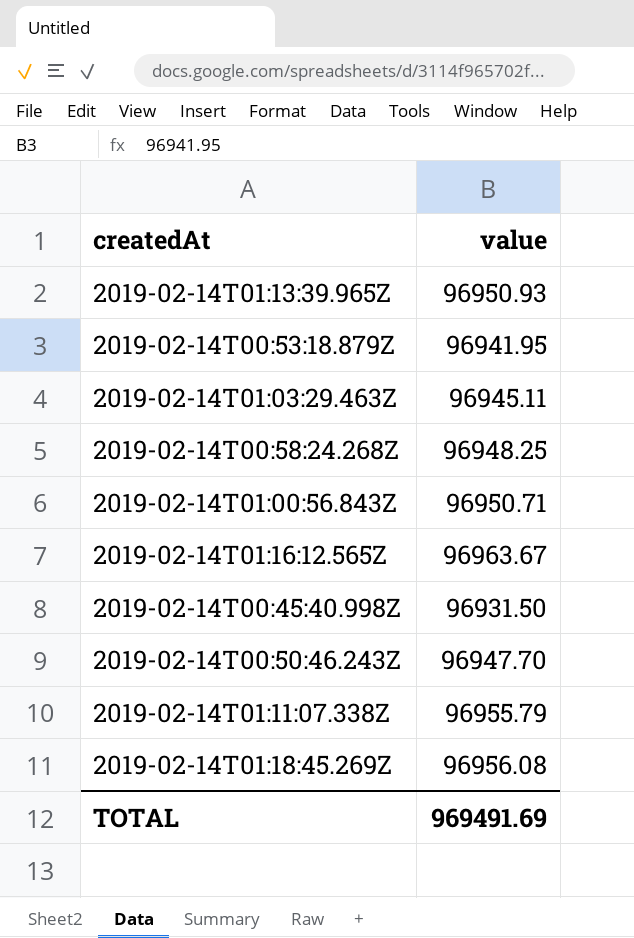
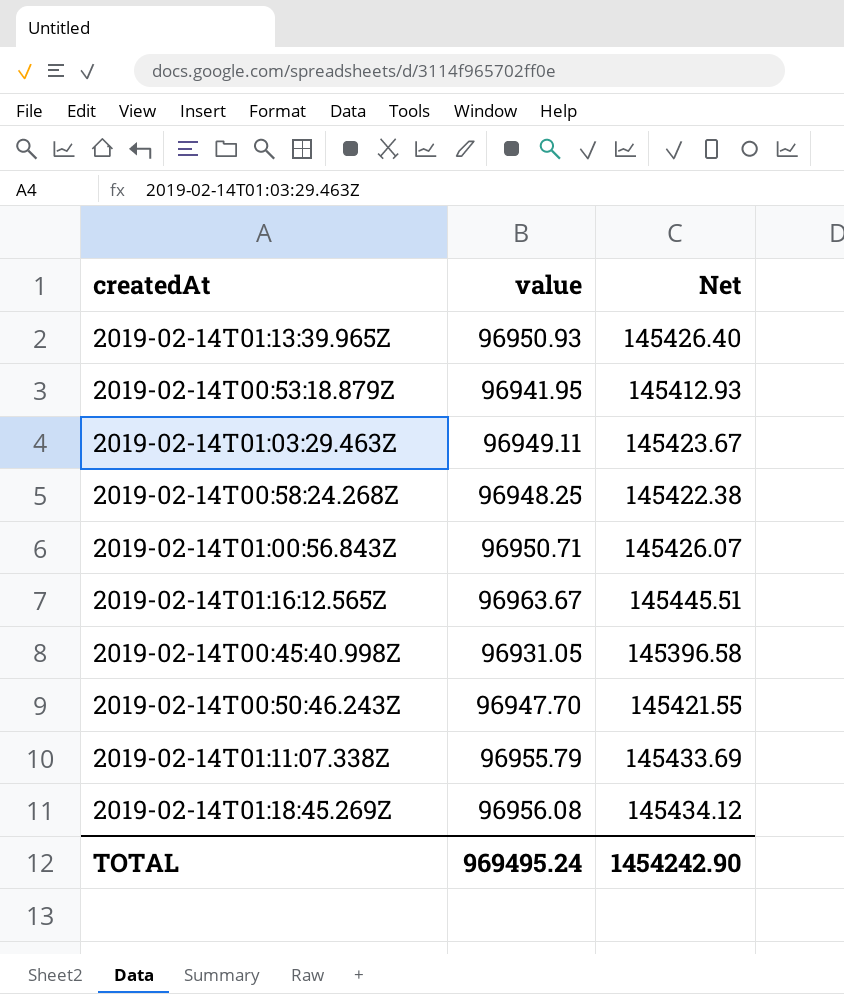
column Net | formula: none -> [value] * 1.5
2019-02-14T01:03:29.463Z | value: 96945.11 -> 96949.11
2019-02-14T00:45:40.998Z | value: 96931.50 -> 96931.05
TOTAL | value: 969491.69 -> 969495.24

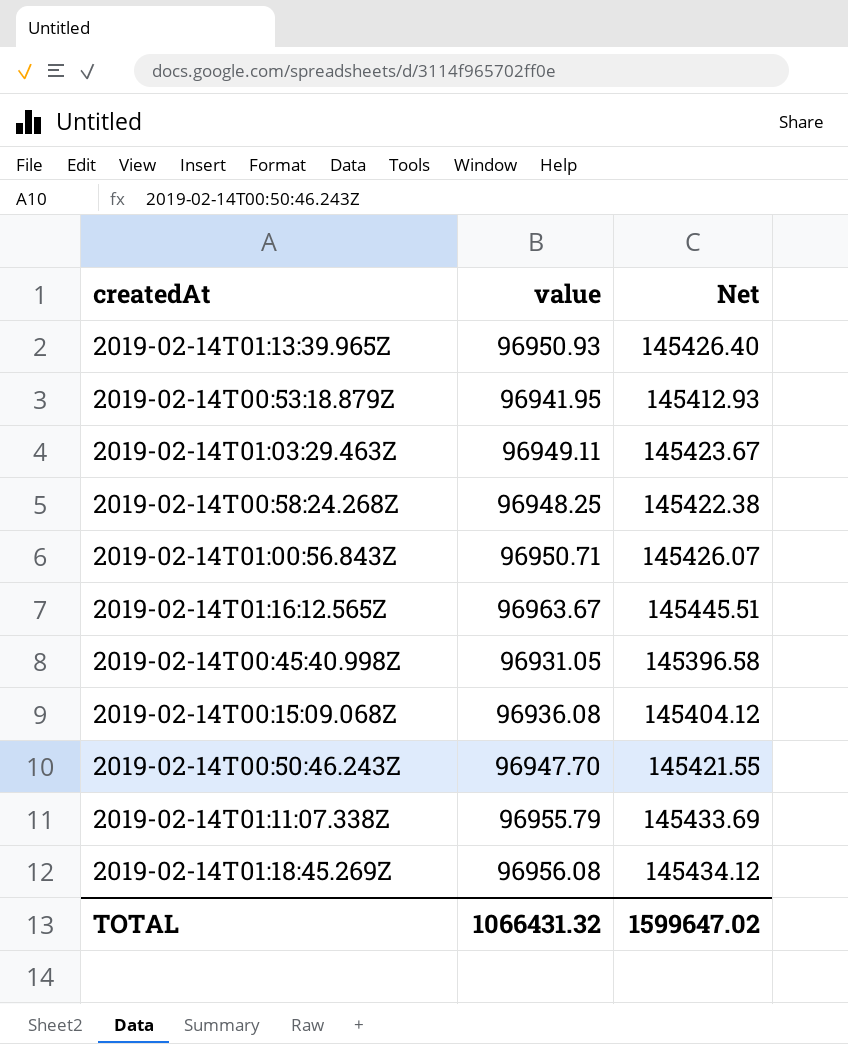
row 2019-02-14T00:15:09.068Z: none -> 96936.08 | 145404.12
TOTAL | value: 969495.24 -> 1066431.32
TOTAL | Net: 1454242.90 -> 1599647.02

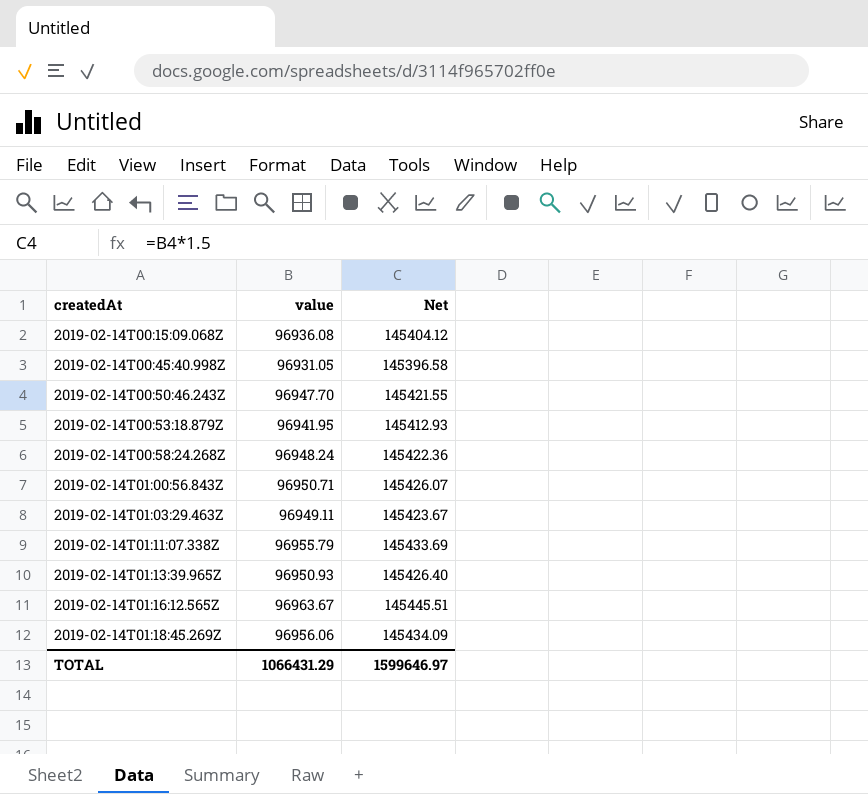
row order: none -> createdAt ascending
2019-02-14T00:58:24.268Z | value: 96948.25 -> 96948.24
2019-02-14T00:58:24.268Z | Net: 145422.38 -> 145422.36
2019-02-14T01:18:45.269Z | value: 96956.08 -> 96956.06
2019-02-14T01:18:45.269Z | Net: 145434.12 -> 145434.09
TOTAL | value: 1066431.32 -> 1066431.29
TOTAL | Net: 1599647.02 -> 1599646.97

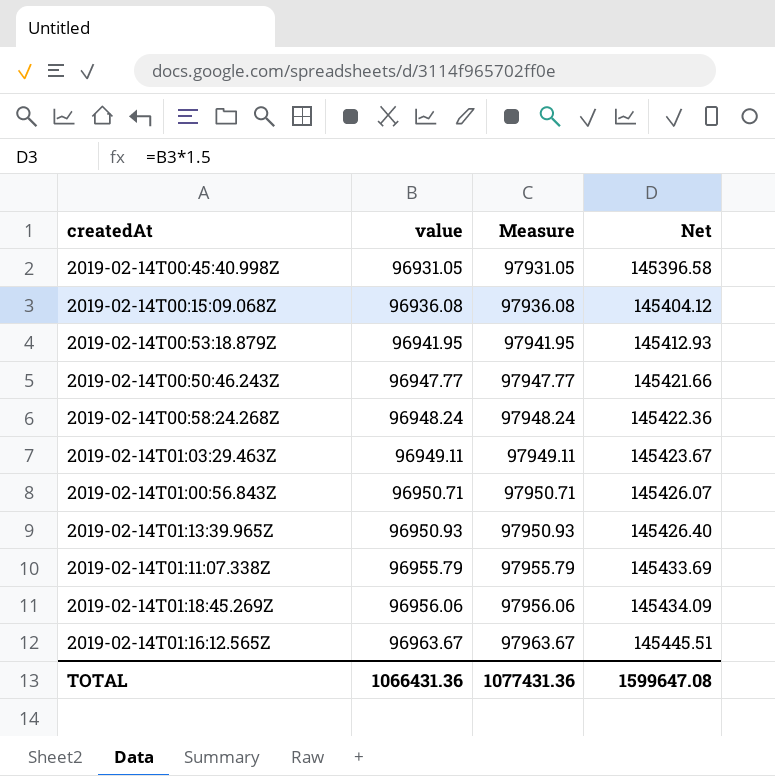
row order: createdAt ascending -> value ascending
column Measure | formula: none -> [value] + 1000
2019-02-14T00:50:46.243Z | value: 96947.70 -> 96947.77
2019-02-14T00:50:46.243Z | Net: 145421.55 -> 145421.66
TOTAL | value: 1066431.29 -> 1066431.36
TOTAL | Net: 1599646.97 -> 1599647.08

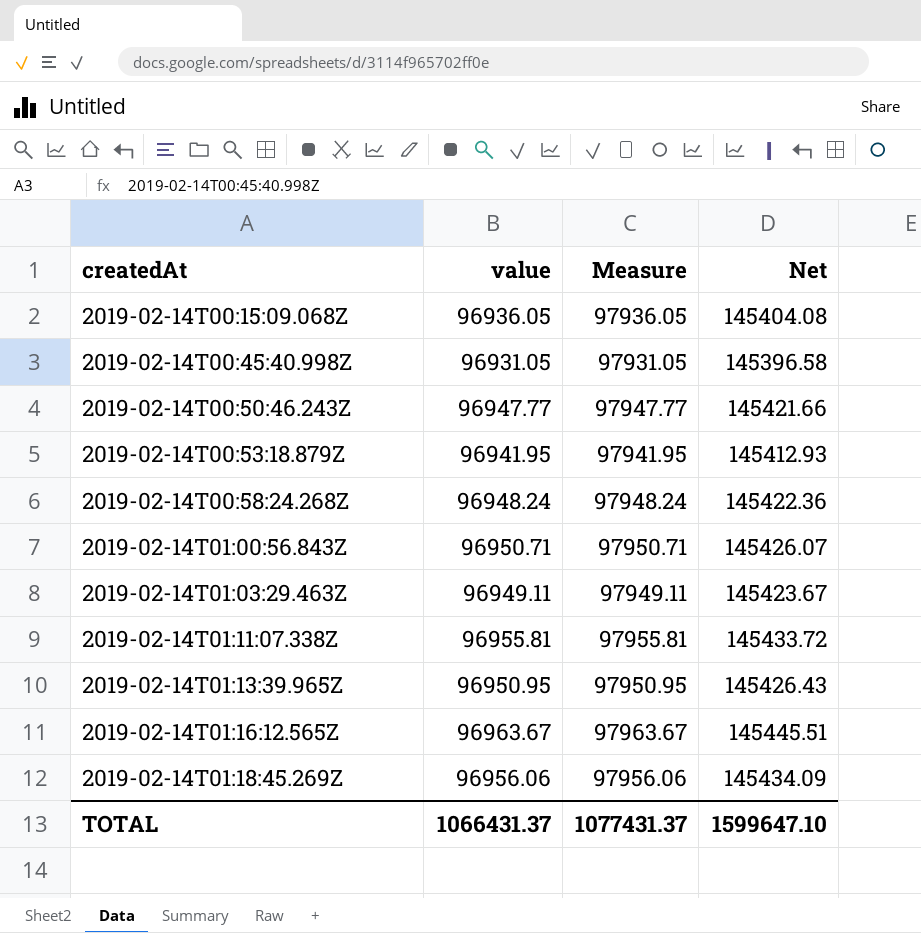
row order: value ascending -> createdAt ascending
2019-02-14T00:15:09.068Z | value: 96936.08 -> 96936.05
2019-02-14T00:15:09.068Z | Measure: 97936.08 -> 97936.05
2019-02-14T00:15:09.068Z | Net: 145404.12 -> 145404.08
2019-02-14T01:11:07.338Z | value: 96955.79 -> 96955.81
2019-02-14T01:11:07.338Z | Measure: 97955.79 -> 97955.81
2019-02-14T01:11:07.338Z | Net: 145433.69 -> 145433.72
2019-02-14T01:13:39.965Z | value: 96950.93 -> 96950.95
2019-02-14T01:13:39.965Z | Measure: 97950.93 -> 97950.95
2019-02-14T01:13:39.965Z | Net: 145426.40 -> 145426.43
TOTAL | value: 1066431.36 -> 1066431.37
TOTAL | Measure: 1077431.36 -> 1077431.37
TOTAL | Net: 1599647.08 -> 1599647.10

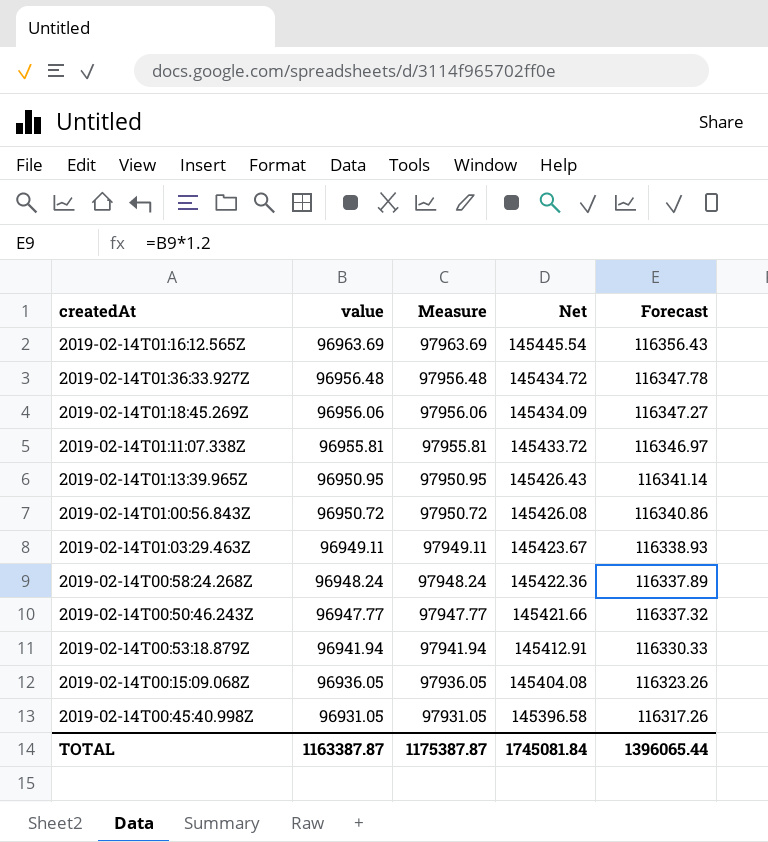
row order: createdAt ascending -> value descending
column Forecast | formula: none -> [value] * 1.2
2019-02-14T01:16:12.565Z | value: 96963.67 -> 96963.69
2019-02-14T01:16:12.565Z | Measure: 97963.67 -> 97963.69
2019-02-14T01:16:12.565Z | Net: 145445.51 -> 145445.54
row 2019-02-14T01:36:33.927Z: none -> 96956.48 | 97956.48 | 145434.72 | 116347.78
2019-02-14T01:00:56.843Z | value: 96950.71 -> 96950.72
2019-02-14T01:00:56.843Z | Measure: 97950.71 -> 97950.72
2019-02-14T01:00:56.843Z | Net: 145426.07 -> 145426.08
2019-02-14T00:53:18.879Z | value: 96941.95 -> 96941.94
2019-02-14T00:53:18.879Z | Measure: 97941.95 -> 97941.94
2019-02-14T00:53:18.879Z | Net: 145412.93 -> 145412.91
TOTAL | value: 1066431.37 -> 1163387.87
TOTAL | Measure: 1077431.37 -> 1175387.87
TOTAL | Net: 1599647.10 -> 1745081.84

